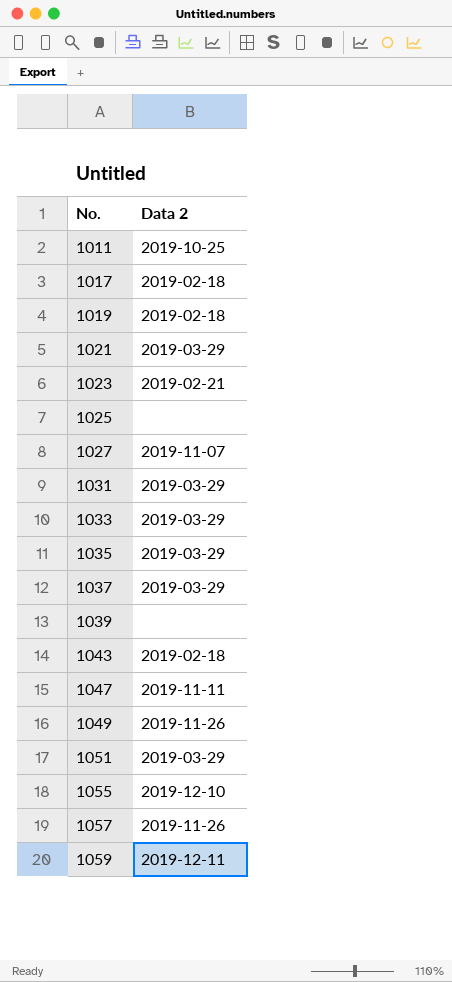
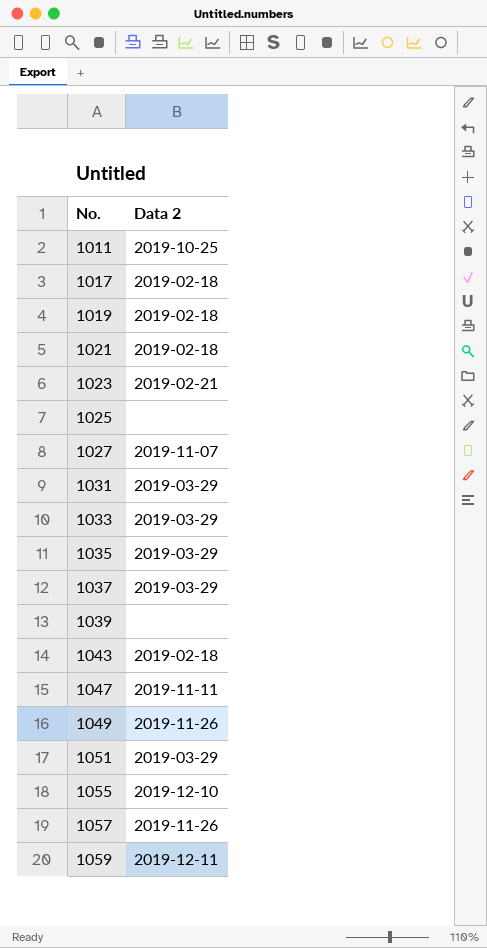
1021 | Data 2: 2019-03-29 -> 2019-02-18

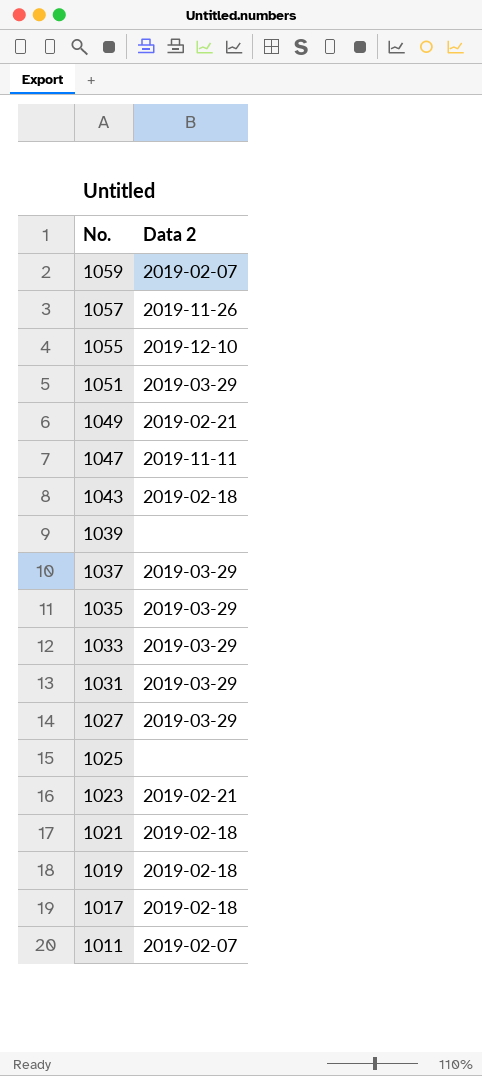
row order: No. ascending -> No. descending
1059 | Data 2: 2019-12-11 -> 2019-02-07
1049 | Data 2: 2019-11-26 -> 2019-02-21
1027 | Data 2: 2019-11-07 -> 2019-03-29
1011 | Data 2: 2019-10-25 -> 2019-02-07

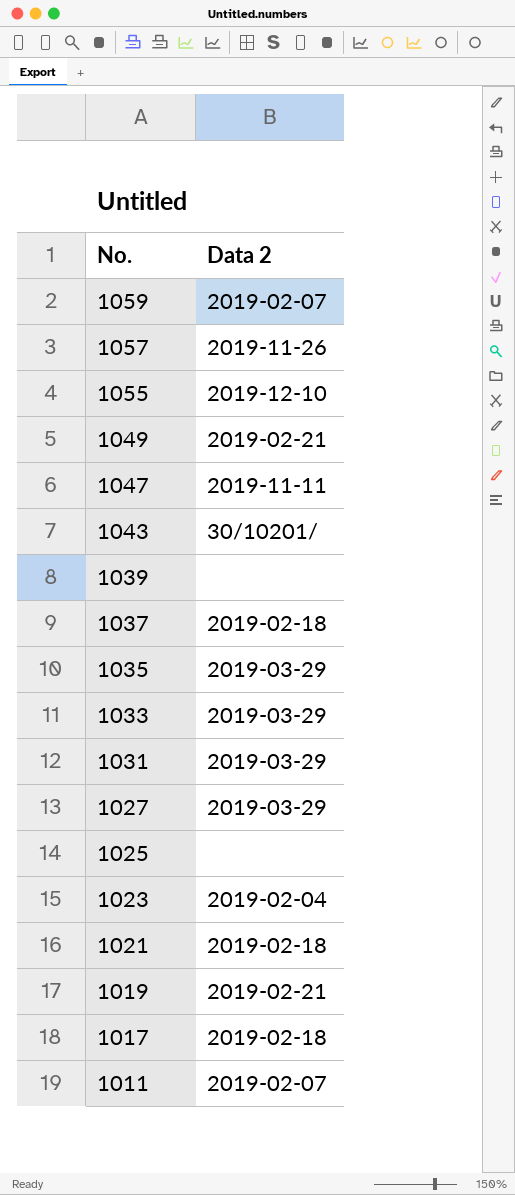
row 1051: 2019-03-29 -> none
1043 | Data 2: 2019-02-18 -> 30/10201/
1037 | Data 2: 2019-03-29 -> 2019-02-18
1023 | Data 2: 2019-02-21 -> 2019-02-04
1019 | Data 2: 2019-02-18 -> 2019-02-21

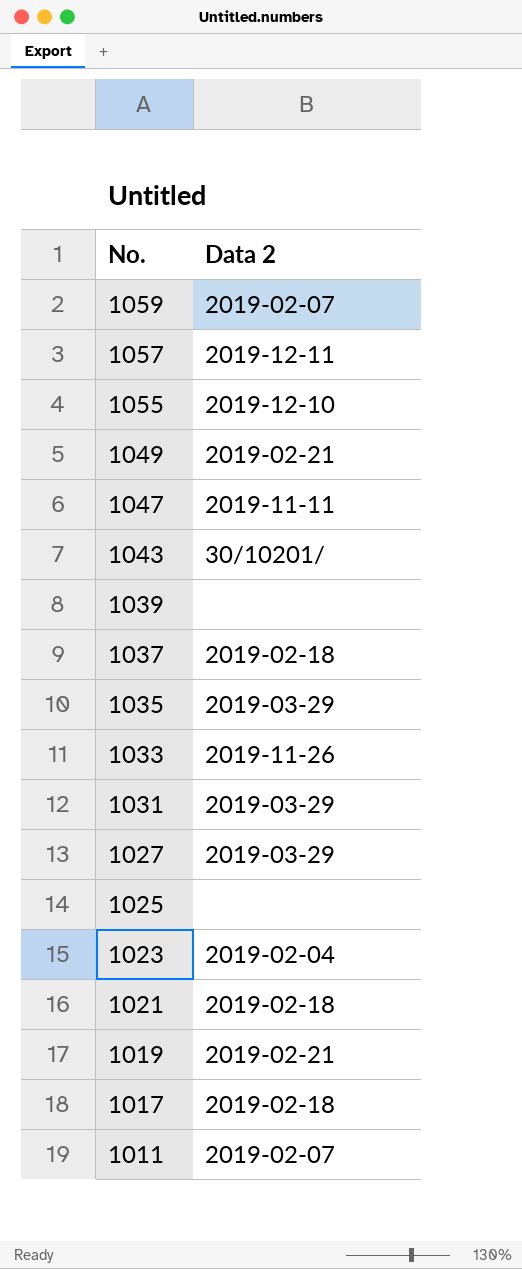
1057 | Data 2: 2019-11-26 -> 2019-12-11
1033 | Data 2: 2019-03-29 -> 2019-11-26

